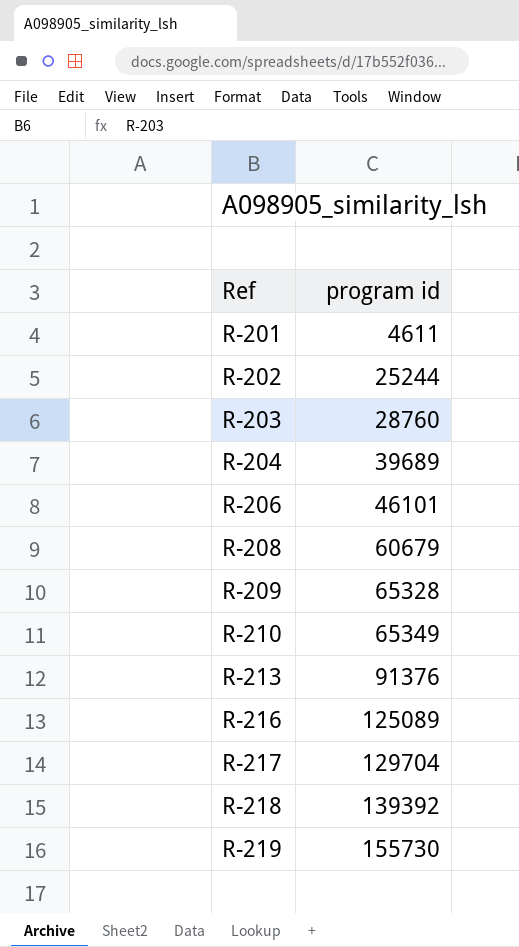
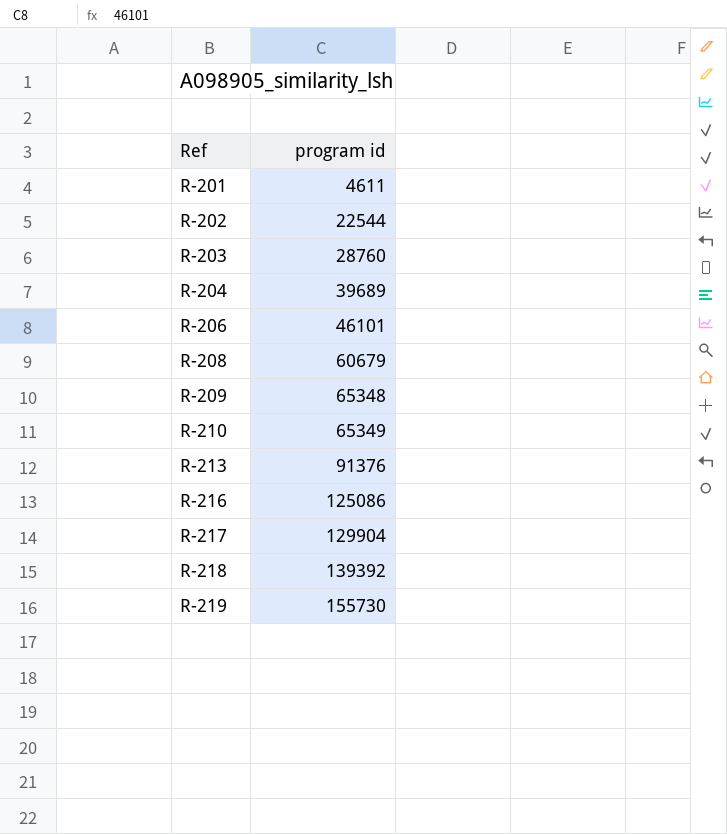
R-202 | program id: 25244 -> 22544
R-209 | program id: 65328 -> 65348
R-216 | program id: 125089 -> 125086
R-217 | program id: 129704 -> 129904

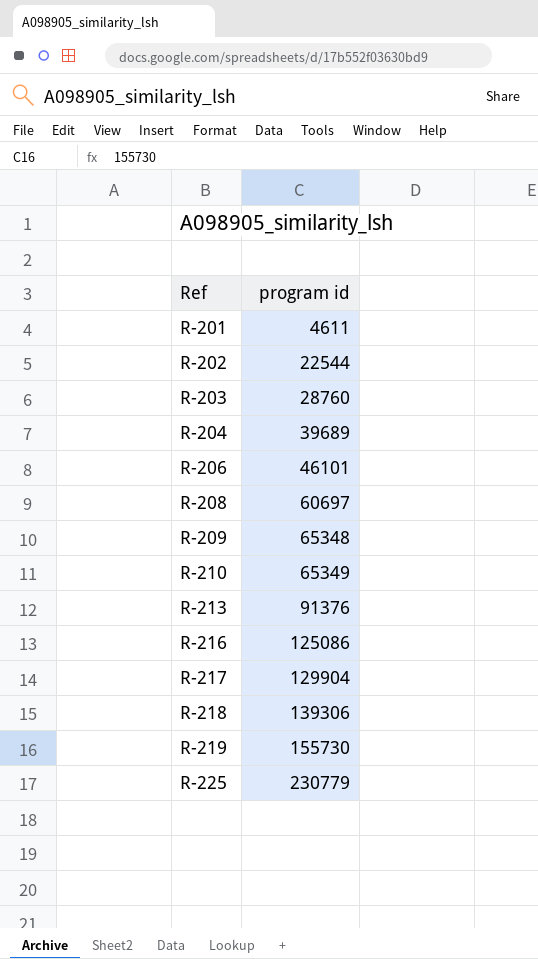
R-208 | program id: 60679 -> 60697
R-218 | program id: 139392 -> 139306
row R-225: none -> 230779

